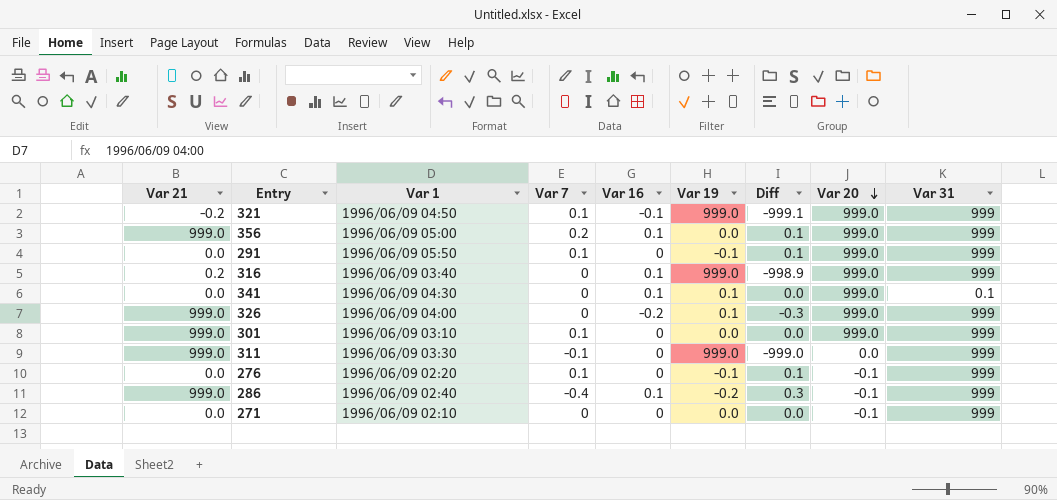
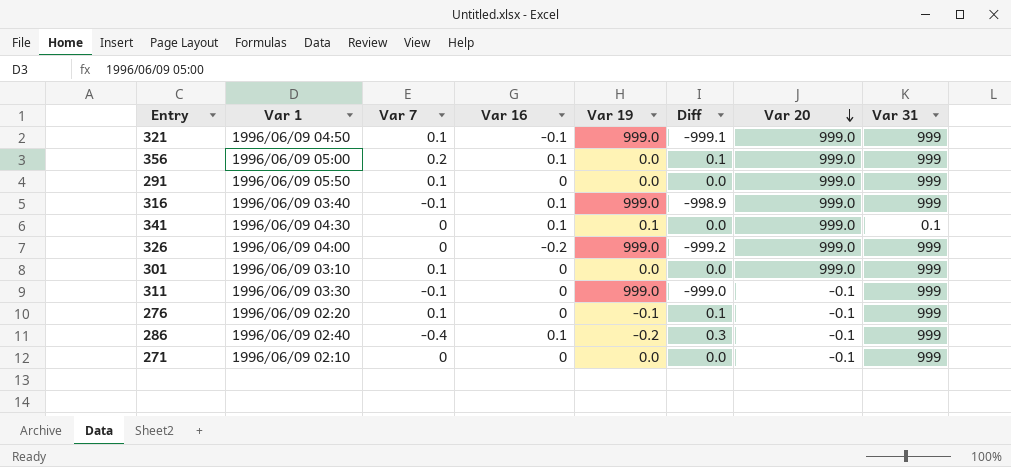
column Var 21 | position: 1 -> none
291 | Var 19: -0.1 -> 0.0
291 | Diff: 0.1 -> 0.0
316 | Var 7: 0 -> -0.1
326 | Var 19: 0.1 -> 999.0
326 | Diff: -0.3 -> -999.2
311 | Var 20: 0.0 -> -0.1

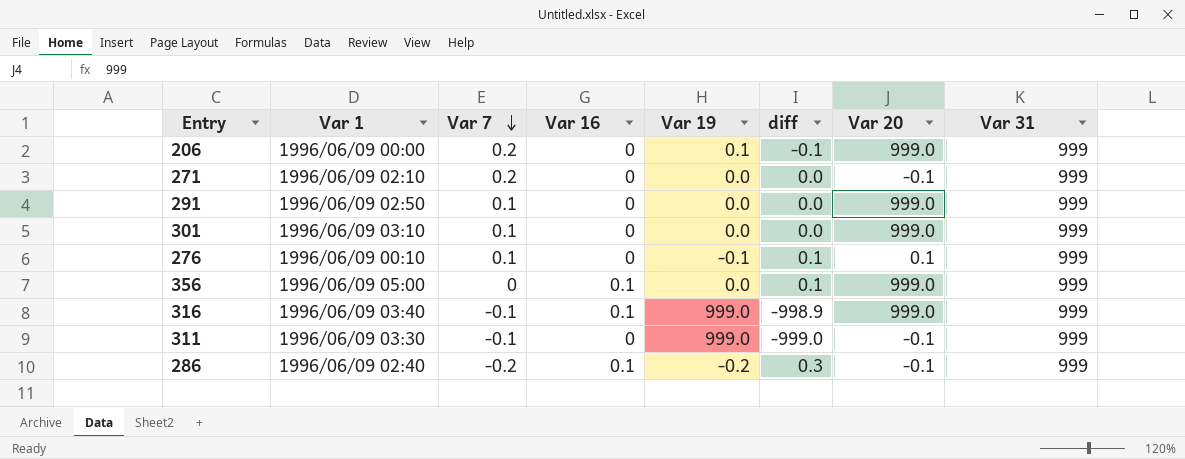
row order: Var 20 descending -> Var 7 descending
column name: Diff -> diff
row 321: 1996/06/09 04:50 | 0.1 | -0.1 | 999.0 | -999.1 | 999.0 | 999 -> none
row 341: 1996/06/09 04:30 | 0 | 0.1 | 0.1 | 0.0 | 999.0 | 0.1 -> none
row 326: 1996/06/09 04:00 | 0 | -0.2 | 999.0 | -999.2 | 999.0 | 999 -> none
row 206: none -> 1996/06/09 00:00 | 0.2 | 0 | 0.1 | -0.1 | 999.0 | 999
271 | Var 7: 0 -> 0.2
291 | Var 1: 1996/06/09 05:50 -> 1996/06/09 02:50
276 | Var 1: 1996/06/09 02:20 -> 1996/06/09 00:10
276 | Var 20: -0.1 -> 0.1
356 | Var 7: 0.2 -> 0
286 | Var 7: -0.4 -> -0.2

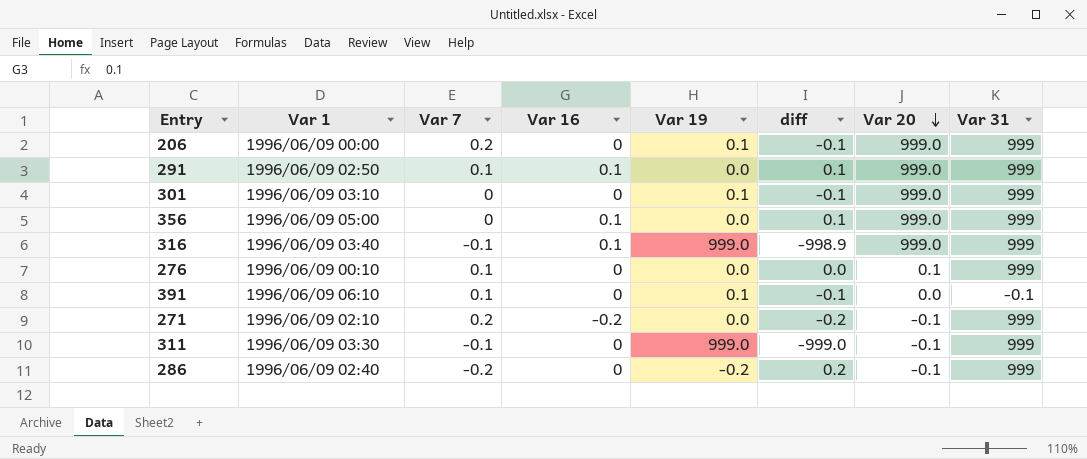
row order: Var 7 descending -> Var 20 descending
291 | Var 16: 0 -> 0.1
291 | diff: 0.0 -> 0.1
301 | Var 7: 0.1 -> 0
301 | Var 19: 0.0 -> 0.1
301 | diff: 0.0 -> -0.1
276 | Var 19: -0.1 -> 0.0
276 | diff: 0.1 -> 0.0
row 391: none -> 1996/06/09 06:10 | 0.1 | 0 | 0.1 | -0.1 | 0.0 | -0.1
271 | Var 16: 0 -> -0.2
271 | diff: 0.0 -> -0.2
286 | Var 16: 0.1 -> 0
286 | diff: 0.3 -> 0.2

